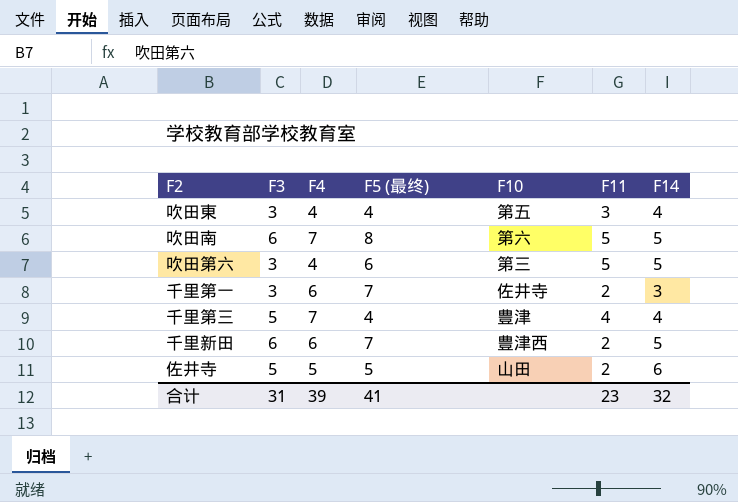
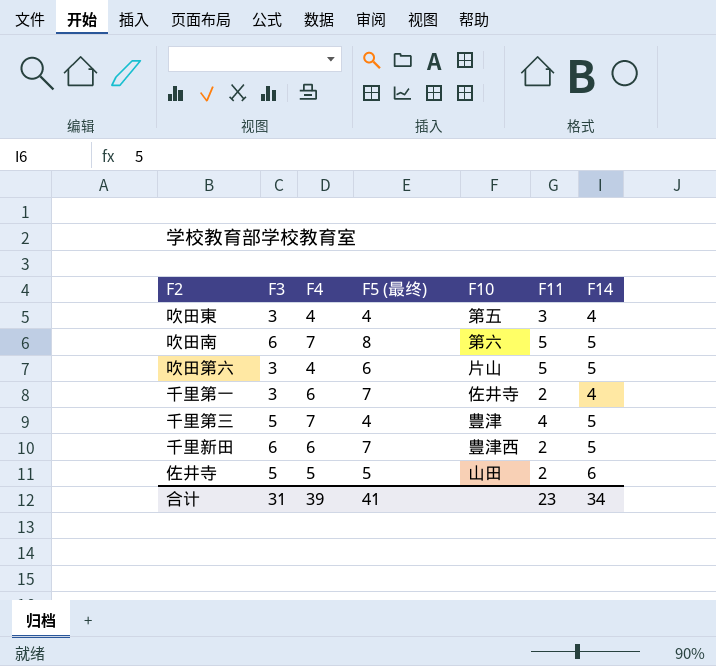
吹田第六 | F10: 第三 -> 片山
千里第一 | F14: 3 -> 4
千里第三 | F14: 4 -> 5
合计 | F14: 32 -> 34

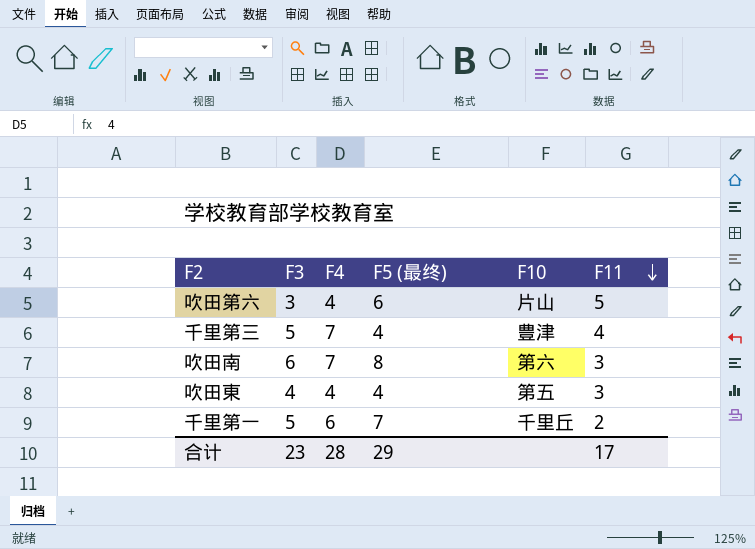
row order: none -> F11 descending
column F14 | position: 7 -> none
row 千里新田: 6 | 6 | 7 | 豊津西 | 2 | 5 -> none
row 佐井寺: 5 | 5 | 5 | 山田 | 2 | 6 -> none
吹田南 | F11: 5 -> 3
吹田東 | F3: 3 -> 4
千里第一 | F3: 3 -> 5
千里第一 | F10: 佐井寺 -> 千里丘
合计 | F3: 31 -> 23
合计 | F4: 39 -> 28
合计 | F5 (最终): 41 -> 29
合计 | F11: 23 -> 17

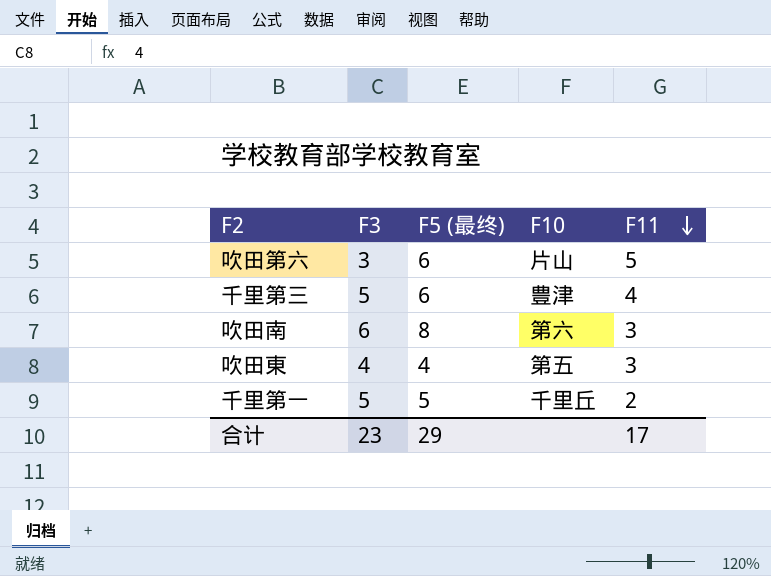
column F4 | position: 3 -> none
千里第三 | F5 (最终): 4 -> 6
千里第一 | F5 (最终): 7 -> 5

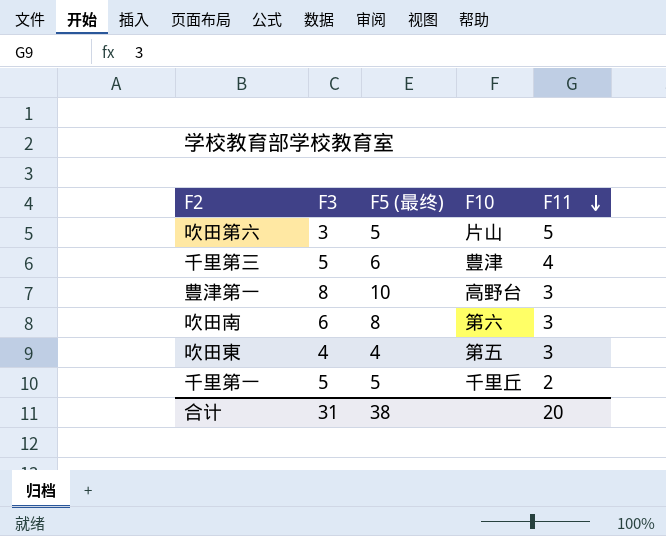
吹田第六 | F5 (最终): 6 -> 5
row 豊津第一: none -> 8 | 10 | 高野台 | 3
合计 | F3: 23 -> 31
合计 | F5 (最终): 29 -> 38
合计 | F11: 17 -> 20

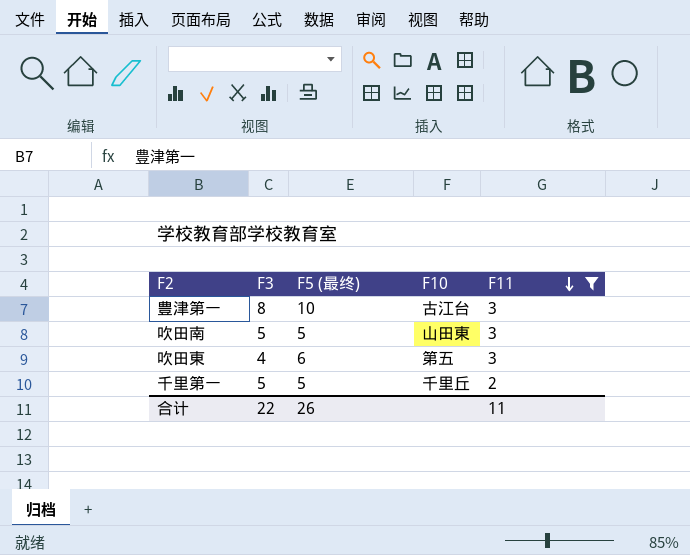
filter: none -> F11 <= 3
豊津第一 | F10: 高野台 -> 古江台
吹田南 | F3: 6 -> 5
吹田南 | F5 (最终): 8 -> 5
吹田南 | F10: 第六 -> 山田東
吹田東 | F5 (最终): 4 -> 6
合计 | F3: 31 -> 22
合计 | F5 (最终): 38 -> 26
合计 | F11: 20 -> 11

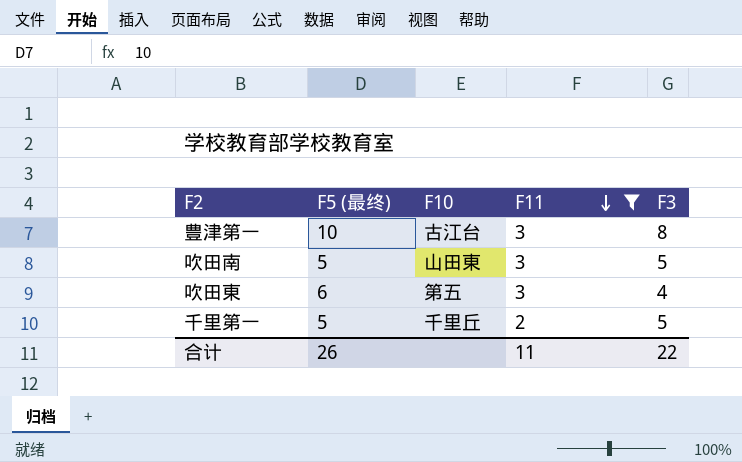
column F3 | position: 2 -> 5

